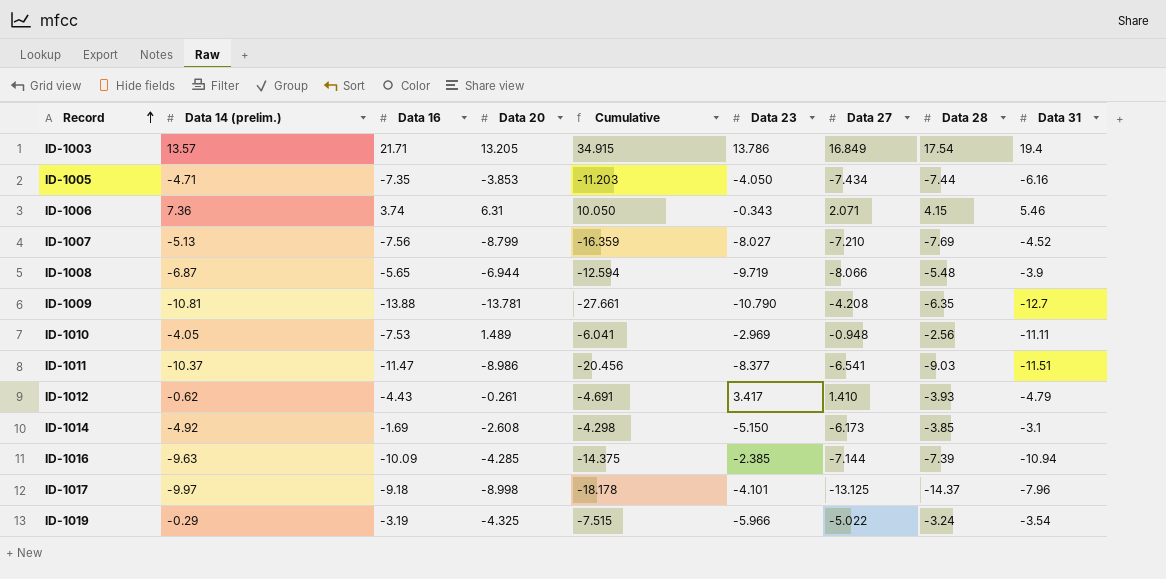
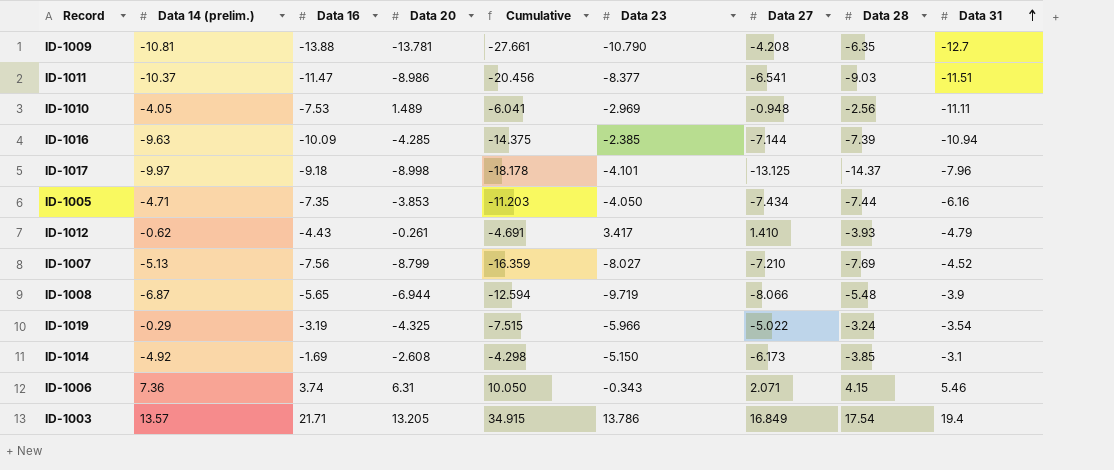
row order: Record ascending -> Data 31 ascending

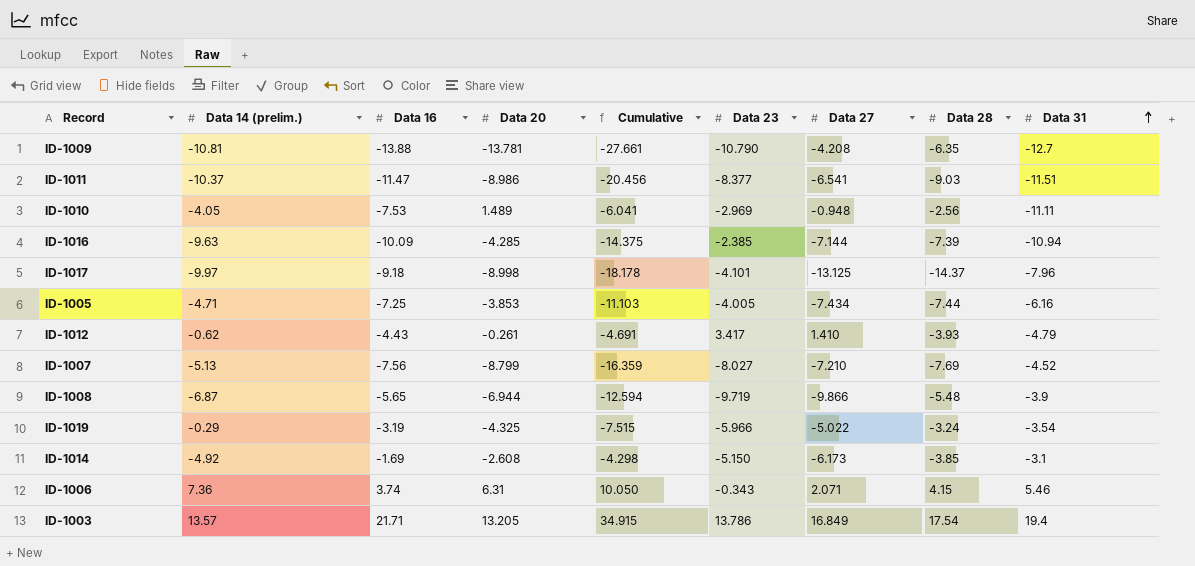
ID-1005 | Data 16: -7.35 -> -7.25
ID-1005 | Cumulative: -11.203 -> -11.103
ID-1005 | Data 23: -4.050 -> -4.005
ID-1008 | Data 27: -8.066 -> -9.866

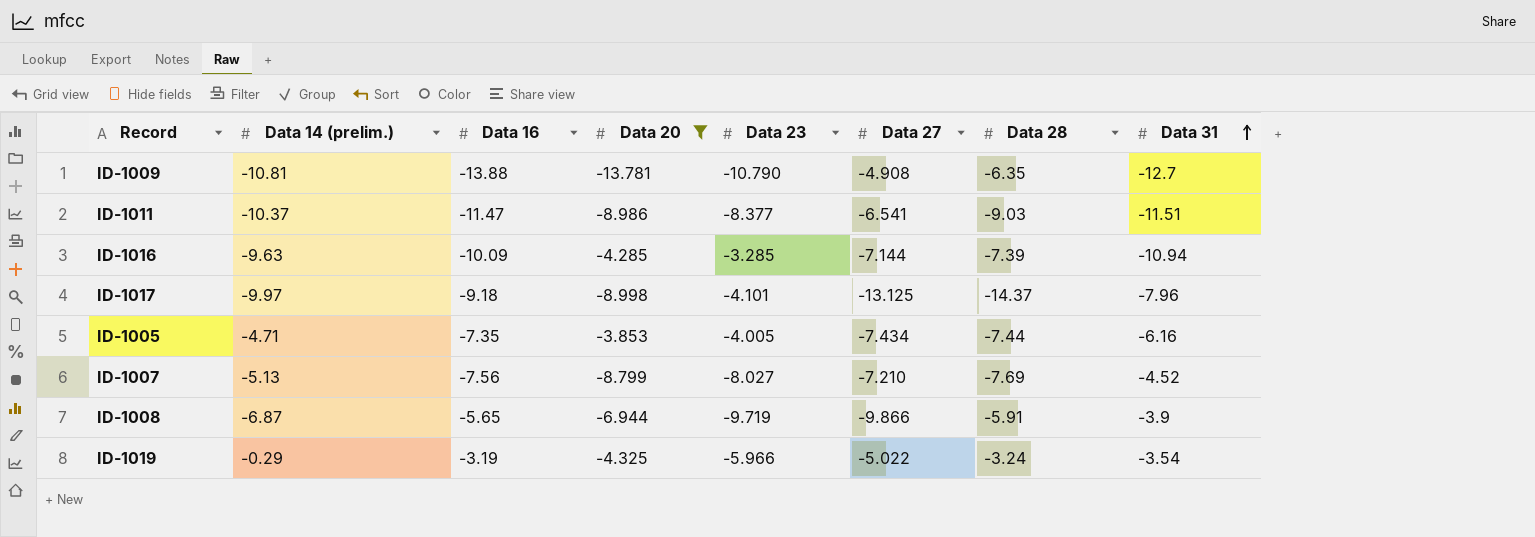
filter: none -> Data 20 <= -3.853
column Cumulative | formula: [Data 16] + [Data 20] -> none
ID-1009 | Data 27: -4.208 -> -4.908
ID-1016 | Data 23: -2.385 -> -3.285
ID-1005 | Data 16: -7.25 -> -7.35
ID-1008 | Data 28: -5.48 -> -5.91

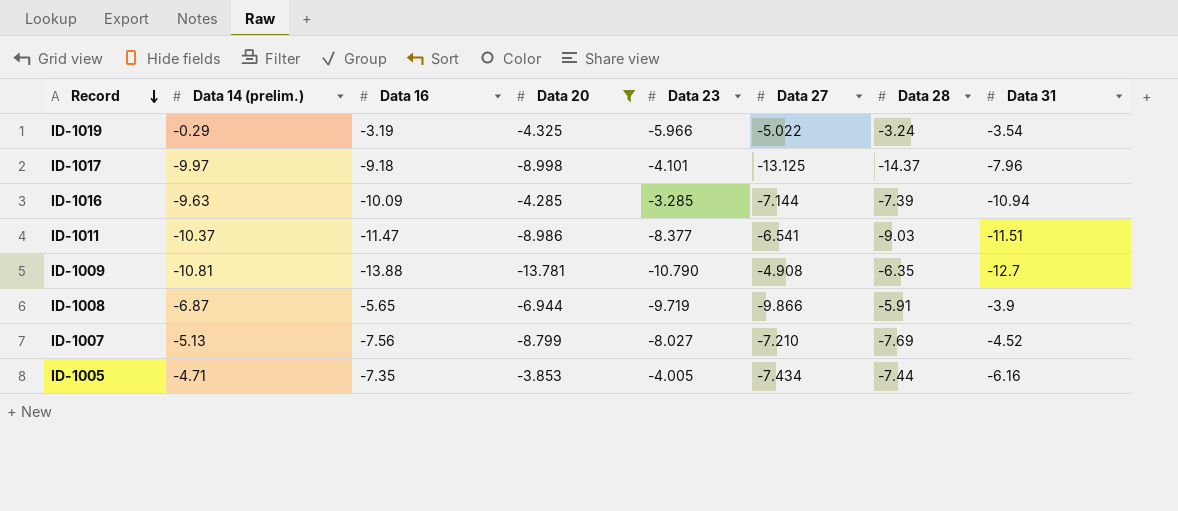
row order: Data 31 ascending -> Record descending

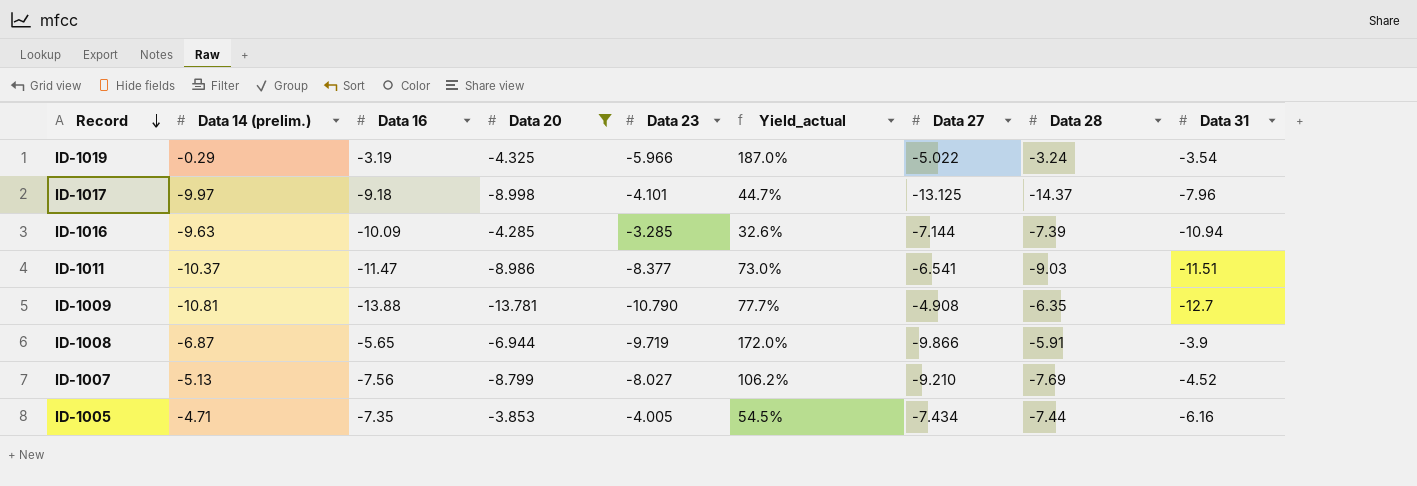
column Yield_actual | formula: none -> [Data 23] / [Data 16]
ID-1007 | Data 27: -7.210 -> -9.210

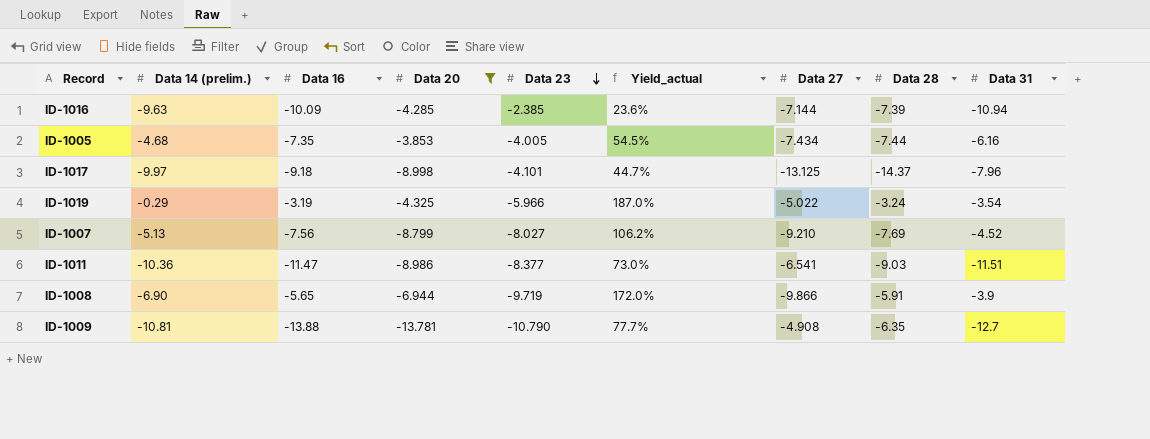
row order: Record descending -> Data 23 descending
ID-1016 | Data 23: -3.285 -> -2.385
ID-1016 | Yield_actual: 32.6% -> 23.6%
ID-1005 | Data 14 (prelim.): -4.71 -> -4.68
ID-1011 | Data 14 (prelim.): -10.37 -> -10.36
ID-1008 | Data 14 (prelim.): -6.87 -> -6.90

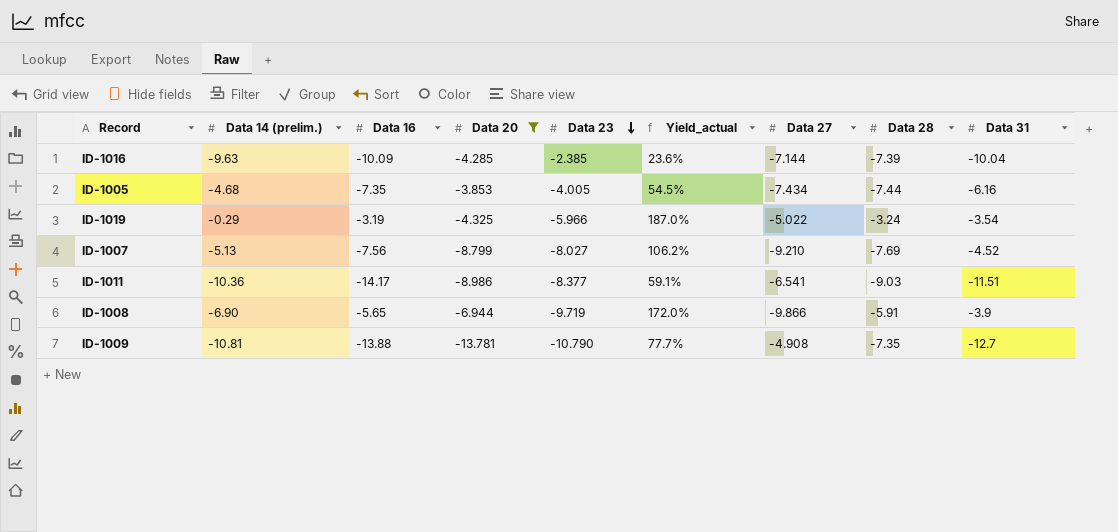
row ID-1017: -9.97 | -9.18 | -8.998 | -4.101 | 44.7% | -13.125 | -14.37 | -7.96 -> none
ID-1016 | Data 31: -10.94 -> -10.04
ID-1011 | Data 16: -11.47 -> -14.17
ID-1011 | Yield_actual: 73.0% -> 59.1%
ID-1009 | Data 28: -6.35 -> -7.35

